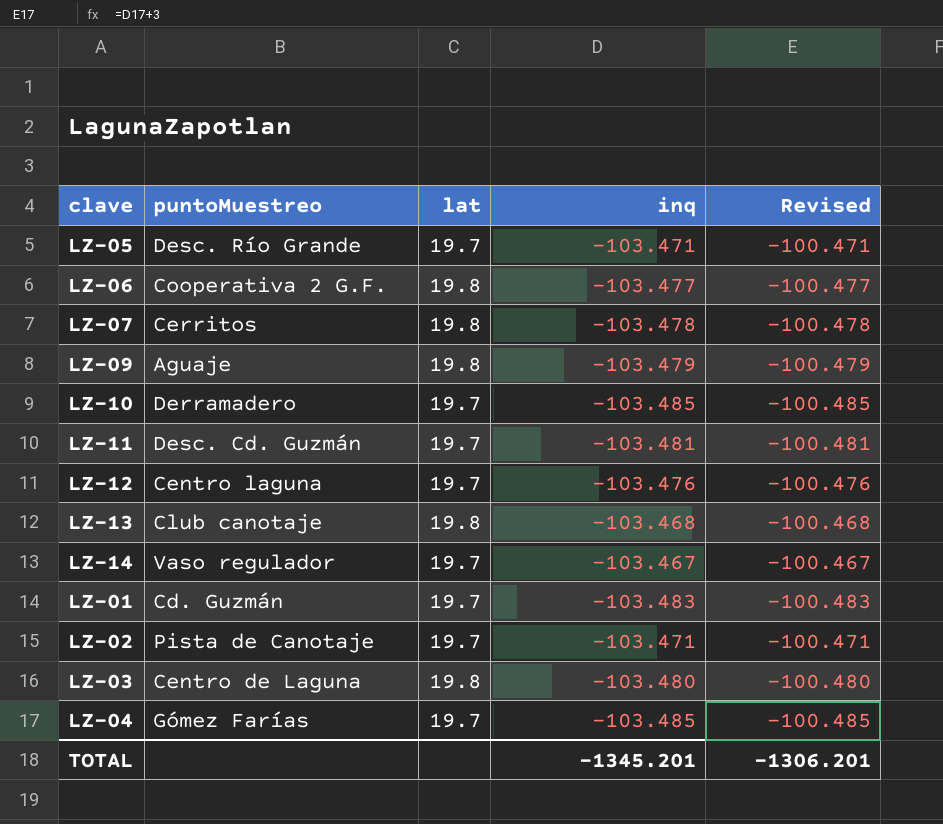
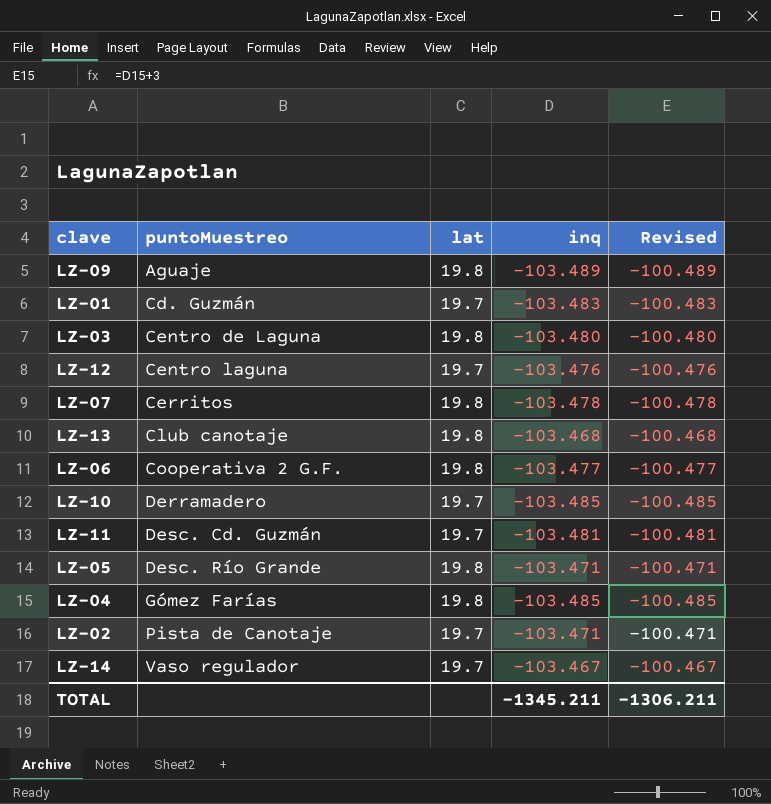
row order: none -> puntoMuestreo ascending
LZ-09 | inq: -103.479 -> -103.489
LZ-09 | Revised: -100.479 -> -100.489
LZ-05 | lat: 19.7 -> 19.8
LZ-04 | lat: 19.7 -> 19.8
TOTAL | inq: -1345.201 -> -1345.211
TOTAL | Revised: -1306.201 -> -1306.211

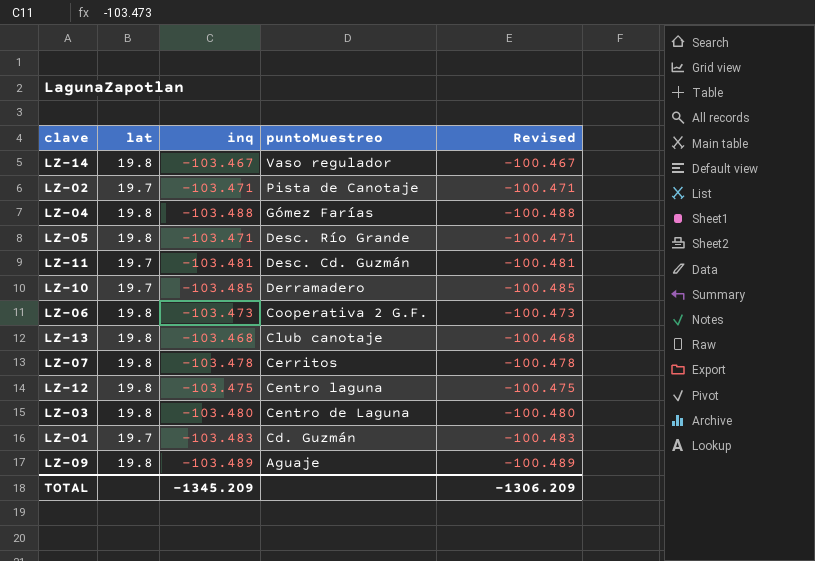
row order: puntoMuestreo ascending -> puntoMuestreo descending
column puntoMuestreo | position: 2 -> 4
LZ-14 | lat: 19.7 -> 19.8
LZ-04 | inq: -103.485 -> -103.488
LZ-04 | Revised: -100.485 -> -100.488
LZ-06 | inq: -103.477 -> -103.473
LZ-06 | Revised: -100.477 -> -100.473
LZ-12 | lat: 19.7 -> 19.8
LZ-12 | inq: -103.476 -> -103.475
LZ-12 | Revised: -100.476 -> -100.475
TOTAL | inq: -1345.211 -> -1345.209
TOTAL | Revised: -1306.211 -> -1306.209

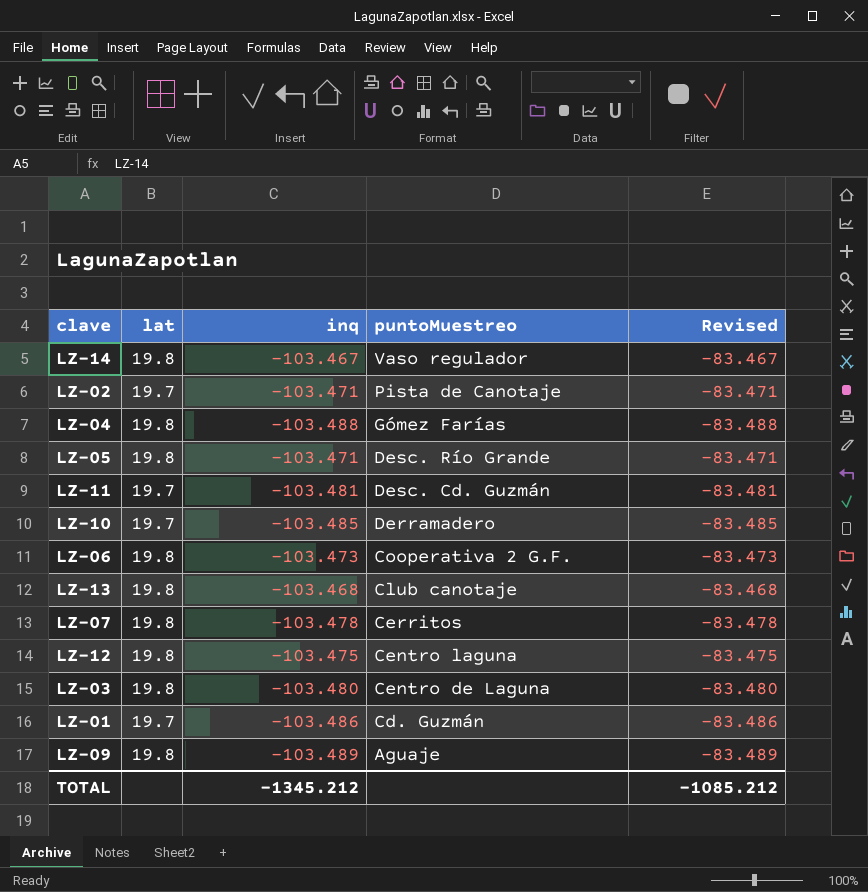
column Revised | formula: [inq] + 3 -> [inq] + 20
LZ-01 | inq: -103.483 -> -103.486
TOTAL | inq: -1345.209 -> -1345.212
TOTAL | Revised: -1306.209 -> -1085.212

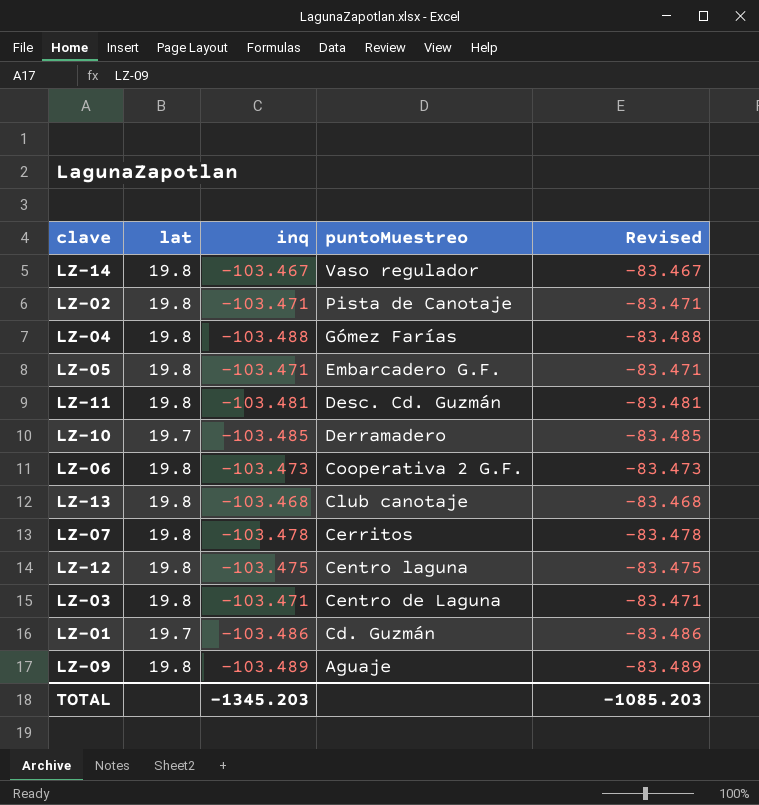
LZ-02 | lat: 19.7 -> 19.8
LZ-05 | puntoMuestreo: Desc. Río Grande -> Embarcadero G.F.
LZ-11 | lat: 19.7 -> 19.8
LZ-03 | inq: -103.480 -> -103.471
LZ-03 | Revised: -83.480 -> -83.471
TOTAL | inq: -1345.212 -> -1345.203
TOTAL | Revised: -1085.212 -> -1085.203

